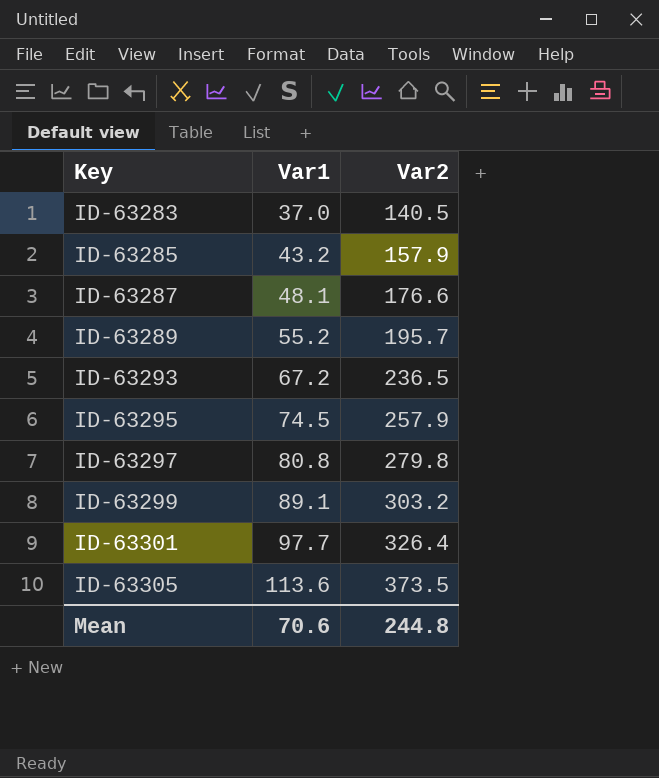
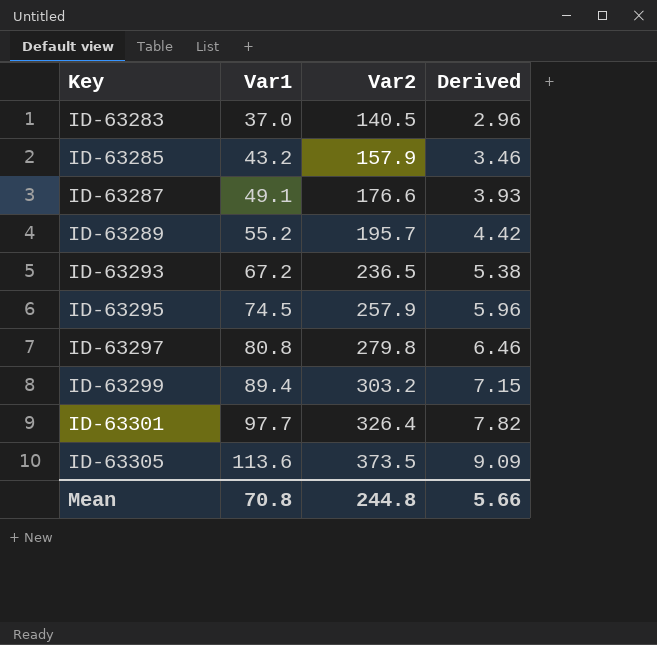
column Derived | formula: none -> [Var1] * 0.08
ID-63287 | Var1: 48.1 -> 49.1
ID-63299 | Var1: 89.1 -> 89.4
Mean | Var1: 70.6 -> 70.8

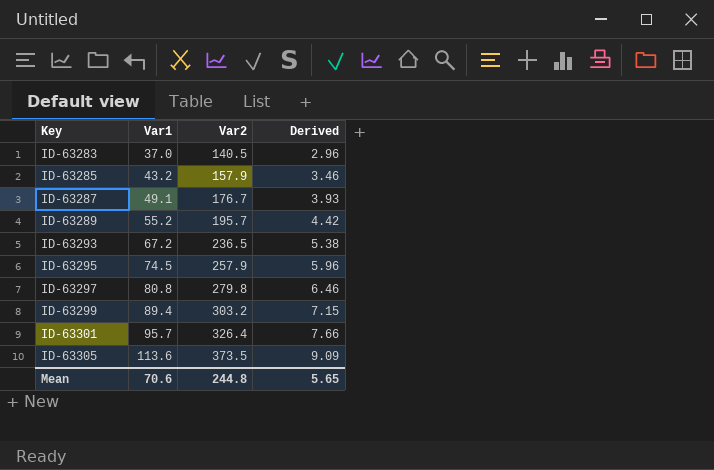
ID-63287 | Var2: 176.6 -> 176.7
ID-63301 | Var1: 97.7 -> 95.7
ID-63301 | Derived: 7.82 -> 7.66
Mean | Var1: 70.8 -> 70.6
Mean | Derived: 5.66 -> 5.65

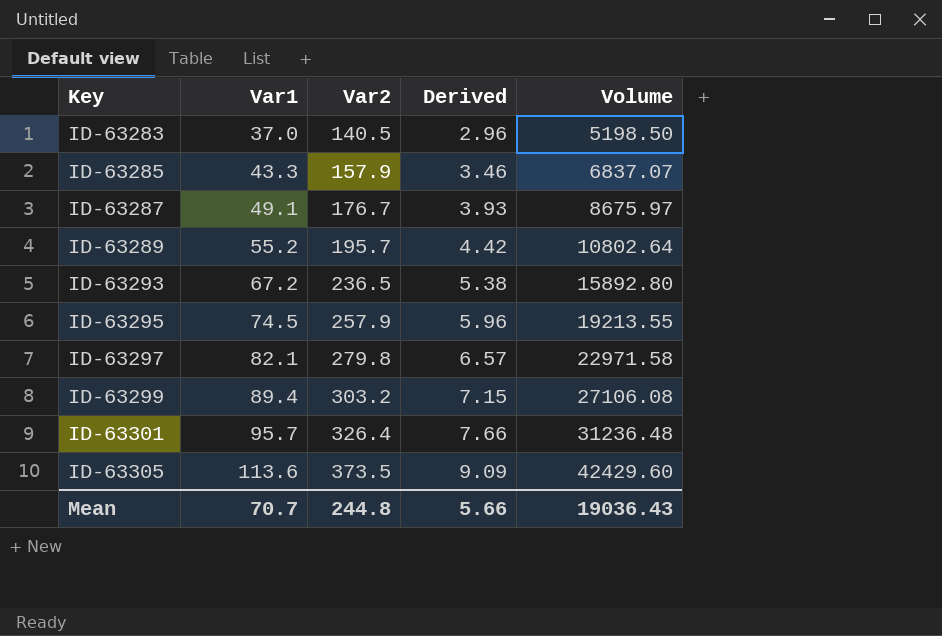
column Volume | formula: none -> [Var1] * [Var2]
ID-63285 | Var1: 43.2 -> 43.3
ID-63297 | Var1: 80.8 -> 82.1
ID-63297 | Derived: 6.46 -> 6.57
Mean | Var1: 70.6 -> 70.7
Mean | Derived: 5.65 -> 5.66

